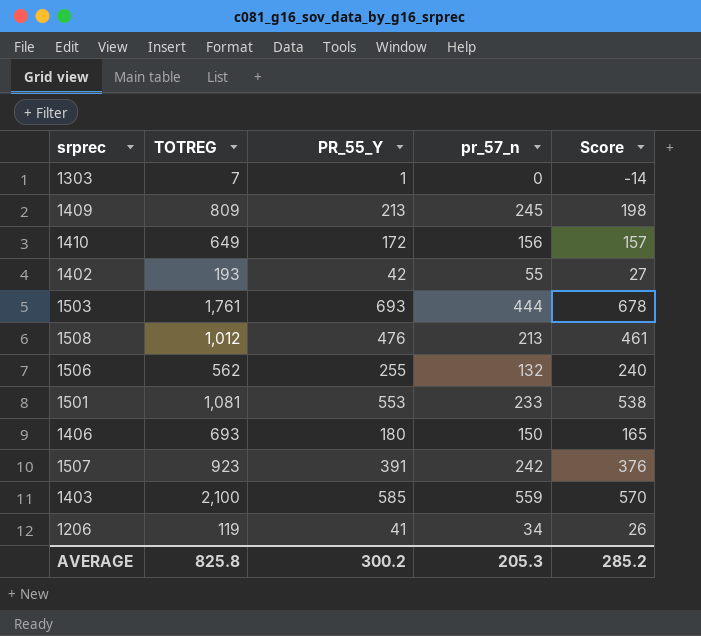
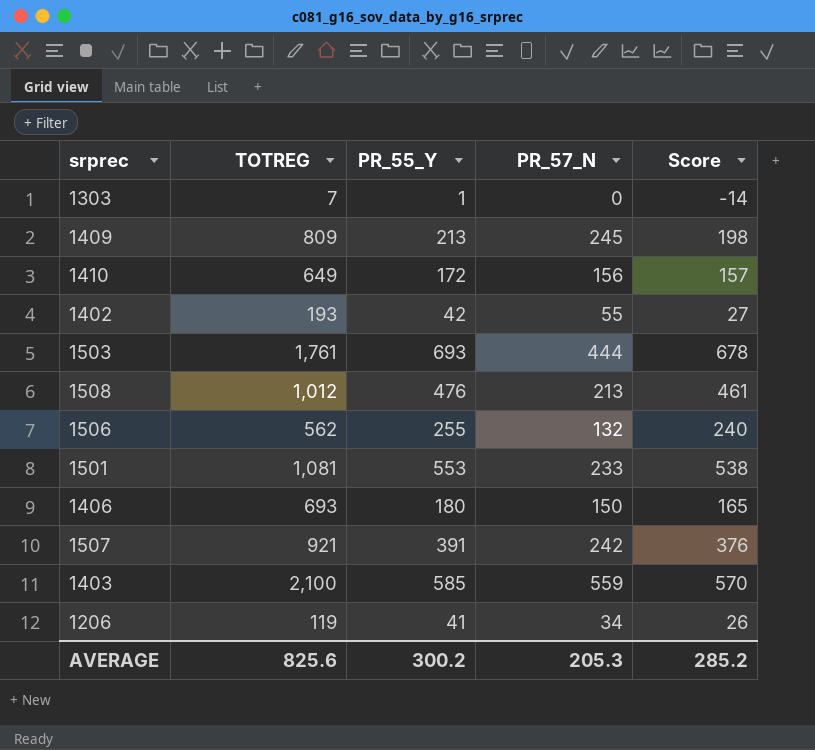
column name: pr_57_n -> PR_57_N
1507 | TOTREG: 923 -> 921
AVERAGE | TOTREG: 825.8 -> 825.6

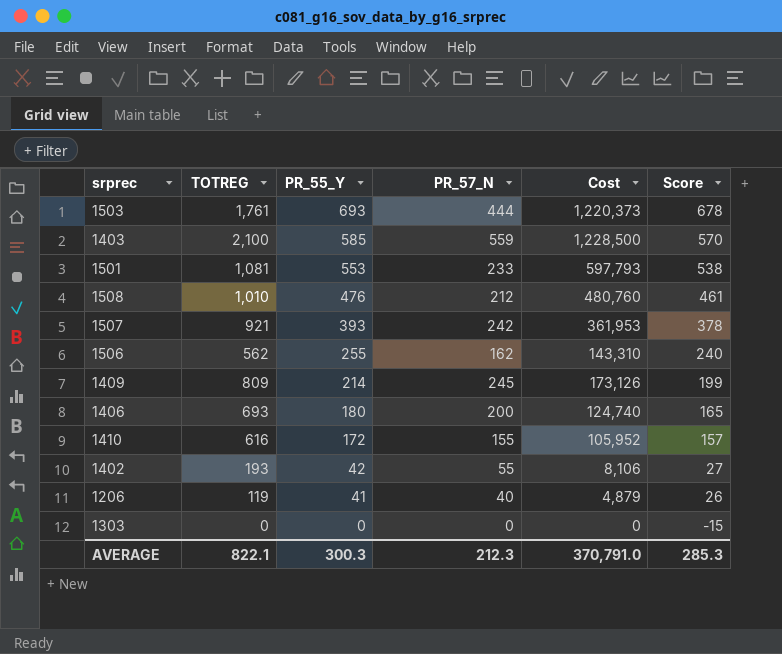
row order: none -> PR_55_Y descending
column Cost | formula: none -> [TOTREG] * [PR_55_Y]
1508 | TOTREG: 1,012 -> 1,010
1508 | PR_57_N: 213 -> 212
1507 | PR_55_Y: 391 -> 393
1507 | Score: 376 -> 378
1506 | PR_57_N: 132 -> 162
1409 | PR_55_Y: 213 -> 214
1409 | Score: 198 -> 199
1406 | PR_57_N: 150 -> 200
1410 | TOTREG: 649 -> 616
1410 | PR_57_N: 156 -> 155
1206 | PR_57_N: 34 -> 40
1303 | TOTREG: 7 -> 0
1303 | PR_55_Y: 1 -> 0
1303 | Score: -14 -> -15
AVERAGE | TOTREG: 825.6 -> 822.1
AVERAGE | PR_55_Y: 300.2 -> 300.3
AVERAGE | PR_57_N: 205.3 -> 212.3
AVERAGE | Score: 285.2 -> 285.3

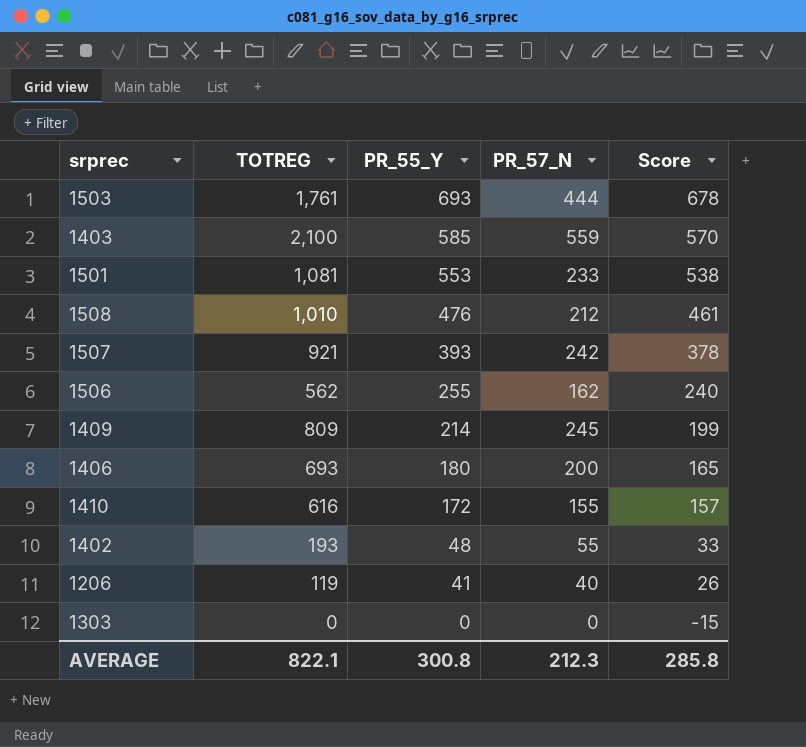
column Cost | formula: [TOTREG] * [PR_55_Y] -> none
1402 | PR_55_Y: 42 -> 48
1402 | Score: 27 -> 33
AVERAGE | PR_55_Y: 300.3 -> 300.8
AVERAGE | Score: 285.3 -> 285.8

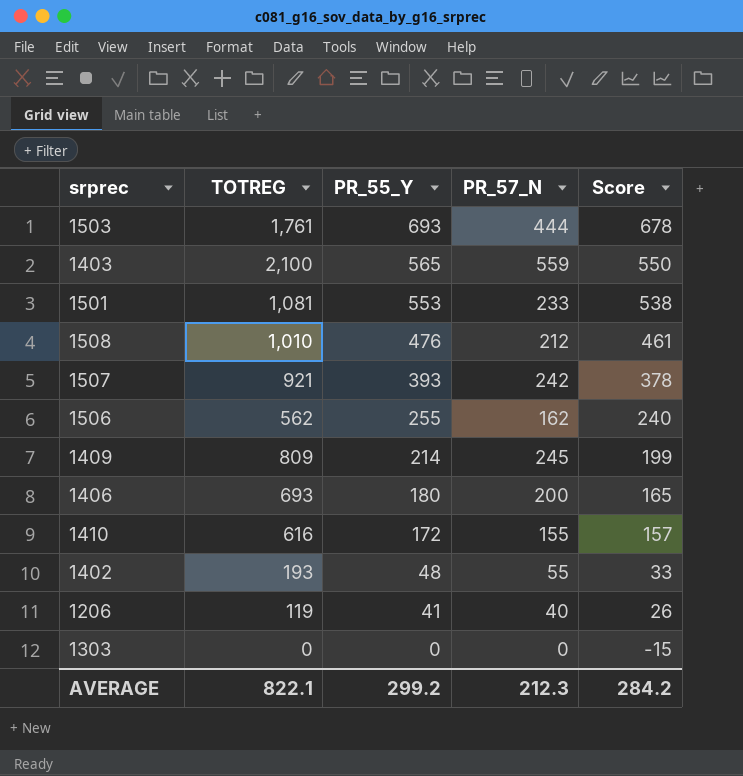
1403 | PR_55_Y: 585 -> 565
1403 | Score: 570 -> 550
AVERAGE | PR_55_Y: 300.8 -> 299.2
AVERAGE | Score: 285.8 -> 284.2

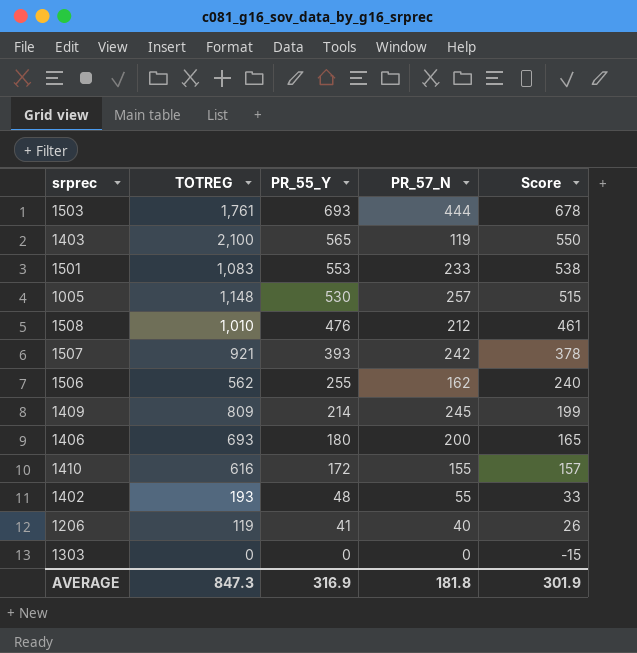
1403 | PR_57_N: 559 -> 119
1501 | TOTREG: 1,081 -> 1,083
row 1005: none -> 1,148 | 530 | 257 | 515
AVERAGE | TOTREG: 822.1 -> 847.3
AVERAGE | PR_55_Y: 299.2 -> 316.9
AVERAGE | PR_57_N: 212.3 -> 181.8
AVERAGE | Score: 284.2 -> 301.9

